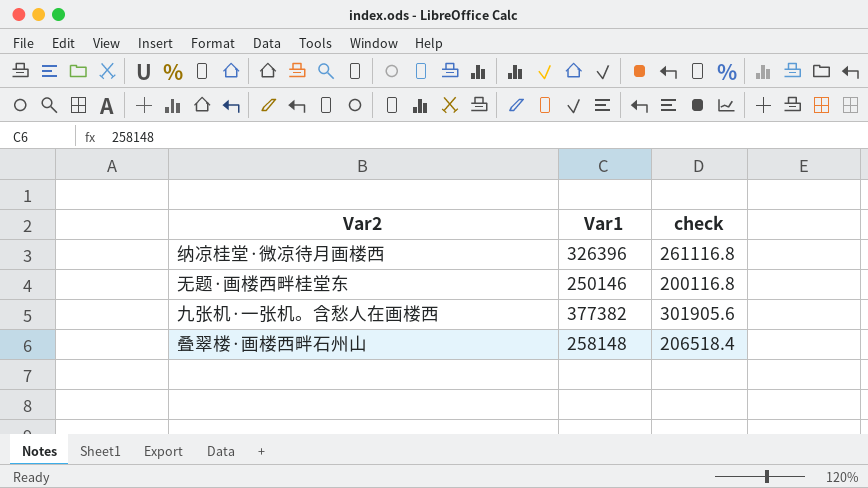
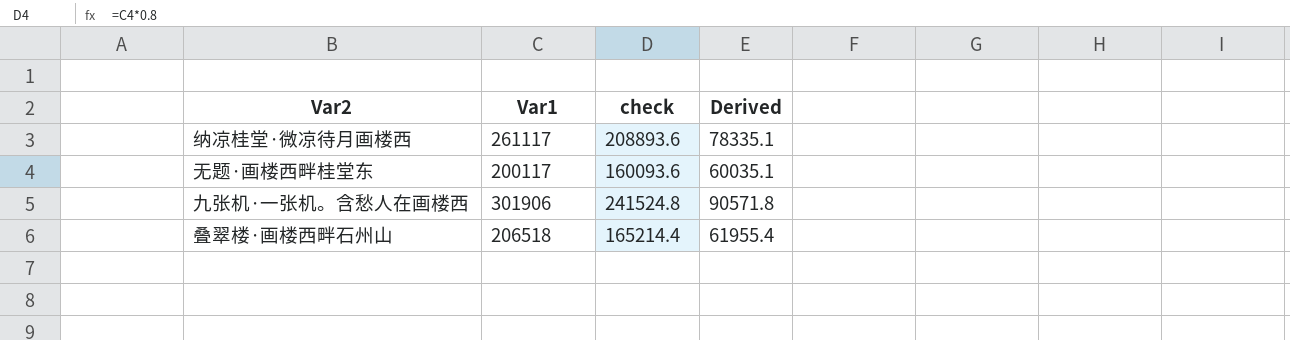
column Derived | formula: none -> [Var1] * 0.3
纳凉桂堂·微凉待月画楼西 | Var1: 326396 -> 261117
纳凉桂堂·微凉待月画楼西 | check: 261116.8 -> 208893.6
无题·画楼西畔桂堂东 | Var1: 250146 -> 200117
无题·画楼西畔桂堂东 | check: 200116.8 -> 160093.6
九张机·一张机。含愁人在画楼西 | Var1: 377382 -> 301906
九张机·一张机。含愁人在画楼西 | check: 301905.6 -> 241524.8
叠翠楼·画楼西畔石州山 | Var1: 258148 -> 206518
叠翠楼·画楼西畔石州山 | check: 206518.4 -> 165214.4

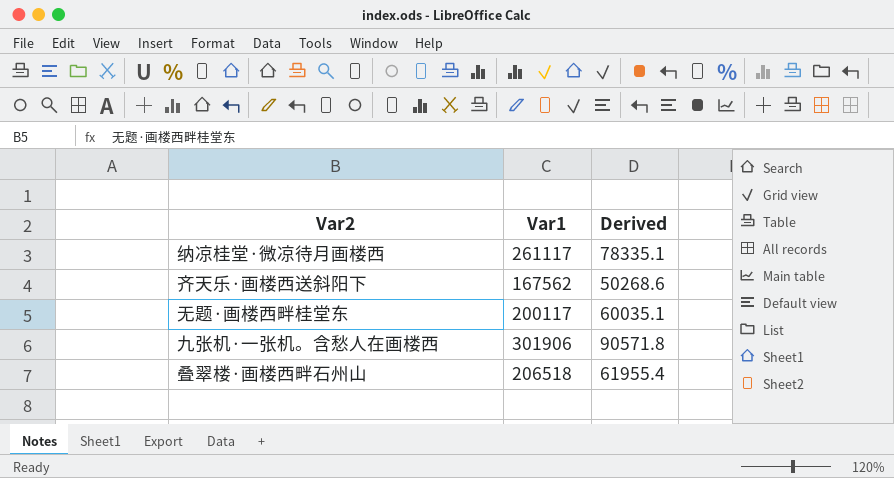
column check | formula: [Var1] * 0.8 -> none
row 齐天乐·画楼西送斜阳下: none -> 167562 | 50268.6

